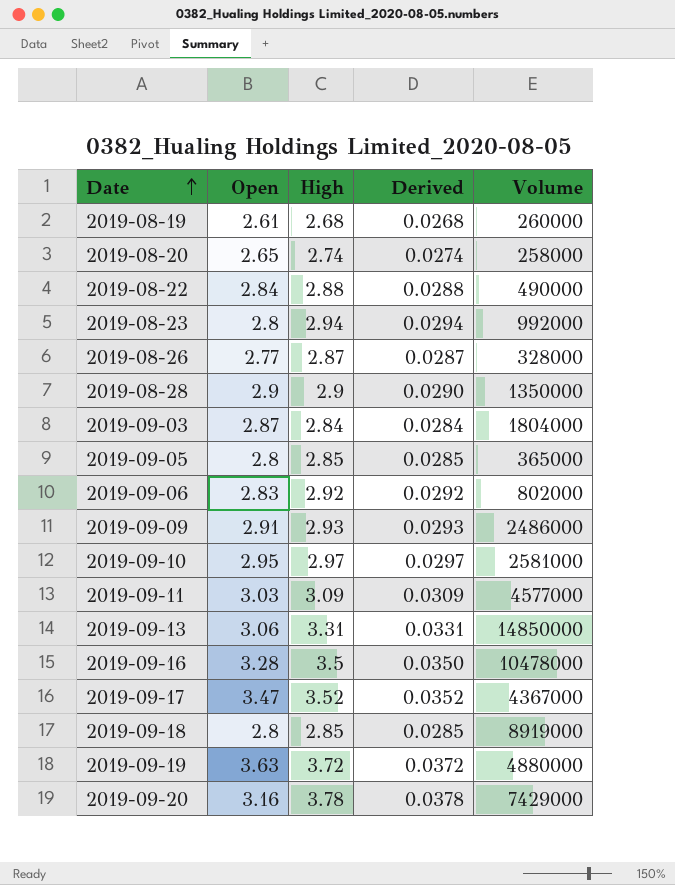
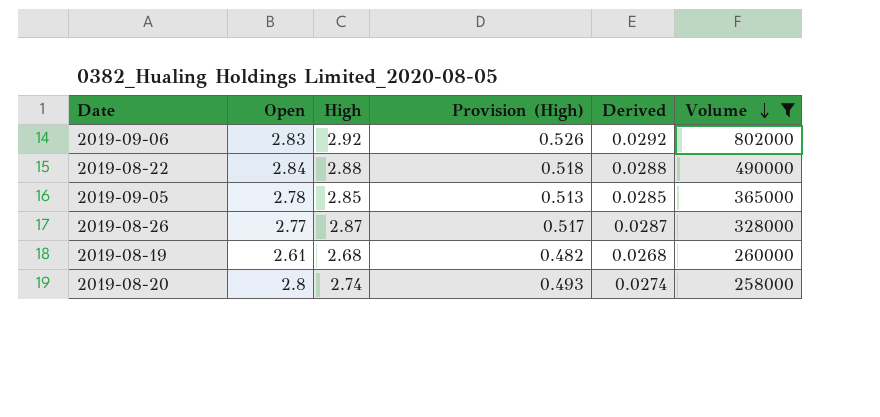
filter: none -> Volume <= 802000
row order: Date ascending -> Volume descending
column Provision (High) | formula: none -> [High] * 0.18
2019-09-05 | Open: 2.8 -> 2.78
2019-08-20 | Open: 2.65 -> 2.8

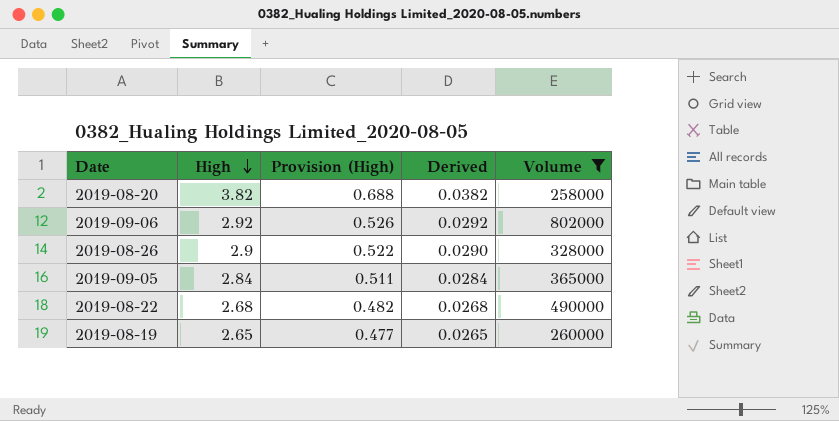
row order: Volume descending -> High descending
column Open | position: 2 -> none
2019-08-20 | High: 2.74 -> 3.82
2019-08-20 | Provision (High): 0.493 -> 0.688
2019-08-20 | Derived: 0.0274 -> 0.0382
2019-08-26 | High: 2.87 -> 2.9
2019-08-26 | Provision (High): 0.517 -> 0.522
2019-08-26 | Derived: 0.0287 -> 0.0290
2019-09-05 | High: 2.85 -> 2.84
2019-09-05 | Provision (High): 0.513 -> 0.511
2019-09-05 | Derived: 0.0285 -> 0.0284
2019-08-22 | High: 2.88 -> 2.68
2019-08-22 | Provision (High): 0.518 -> 0.482
2019-08-22 | Derived: 0.0288 -> 0.0268
2019-08-19 | High: 2.68 -> 2.65
2019-08-19 | Provision (High): 0.482 -> 0.477
2019-08-19 | Derived: 0.0268 -> 0.0265

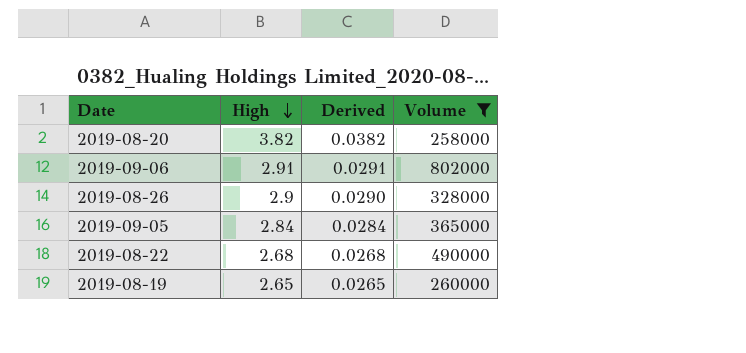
column Provision (High) | formula: [High] * 0.18 -> none
2019-09-06 | High: 2.92 -> 2.91
2019-09-06 | Derived: 0.0292 -> 0.0291

